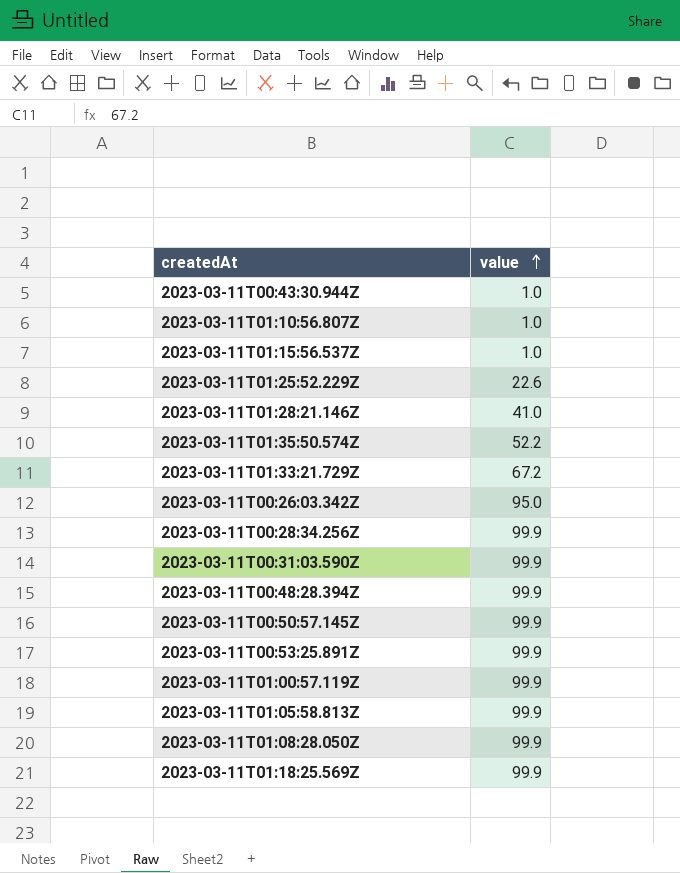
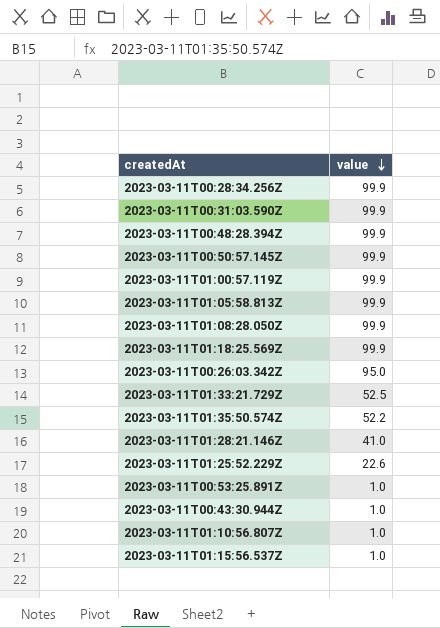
row order: value ascending -> value descending
2023-03-11T01:33:21.729Z | value: 67.2 -> 52.5
2023-03-11T00:53:25.891Z | value: 99.9 -> 1.0

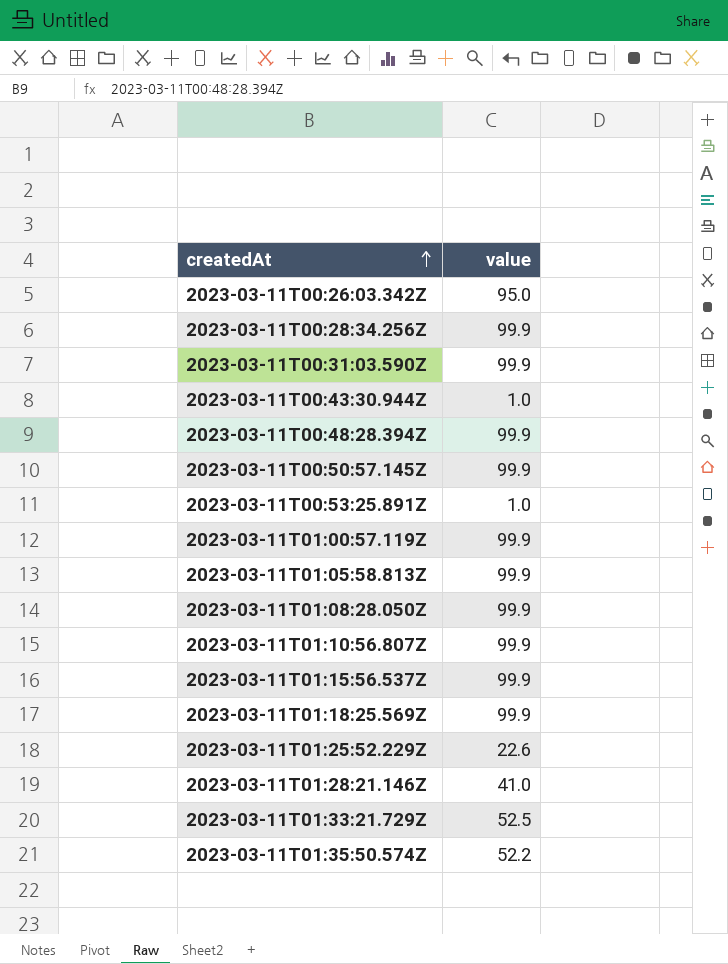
row order: value descending -> createdAt ascending
2023-03-11T01:10:56.807Z | value: 1.0 -> 99.9
2023-03-11T01:15:56.537Z | value: 1.0 -> 99.9

